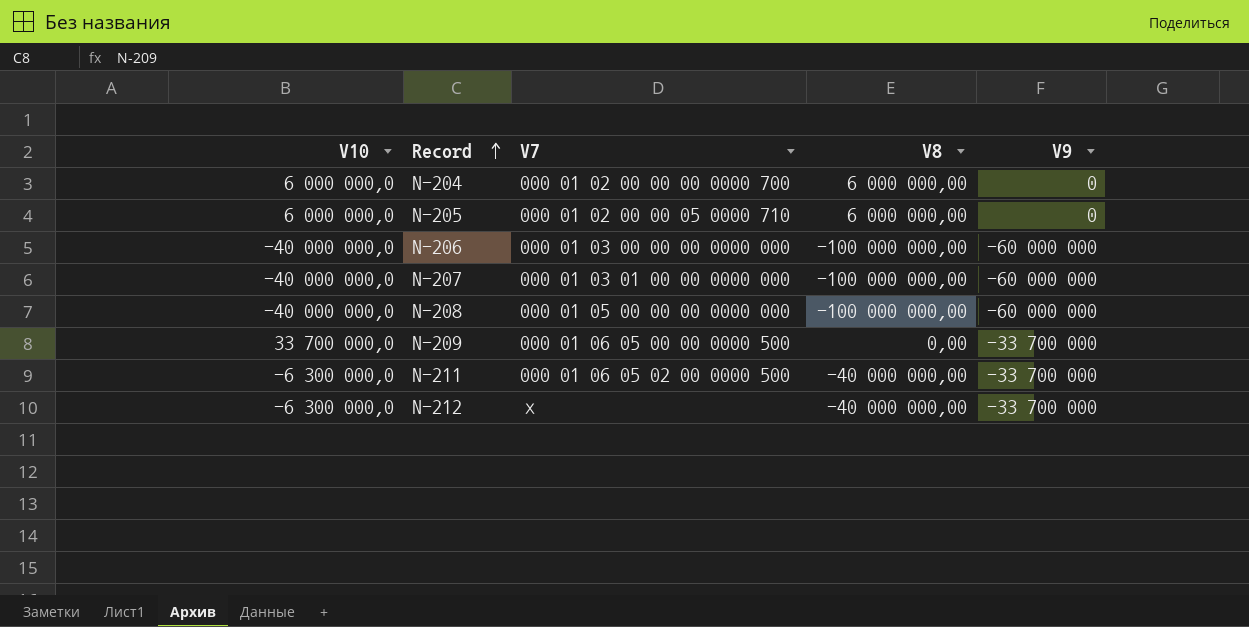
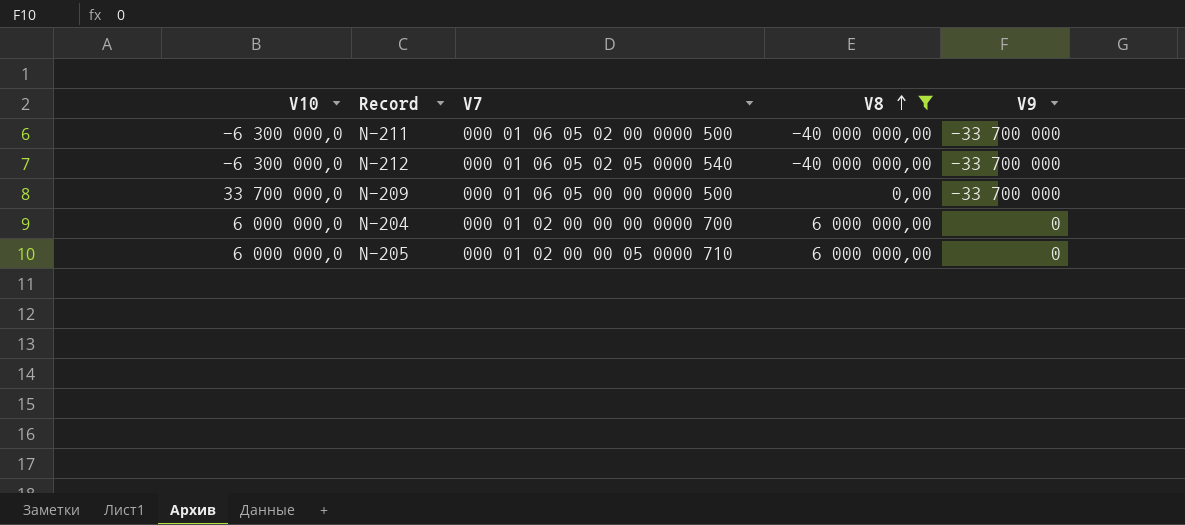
filter: none -> V8 != -100 000 000,00
row order: Record ascending -> V8 ascending
N-212 | V7: х -> 000 01 06 05 02 05 0000 540

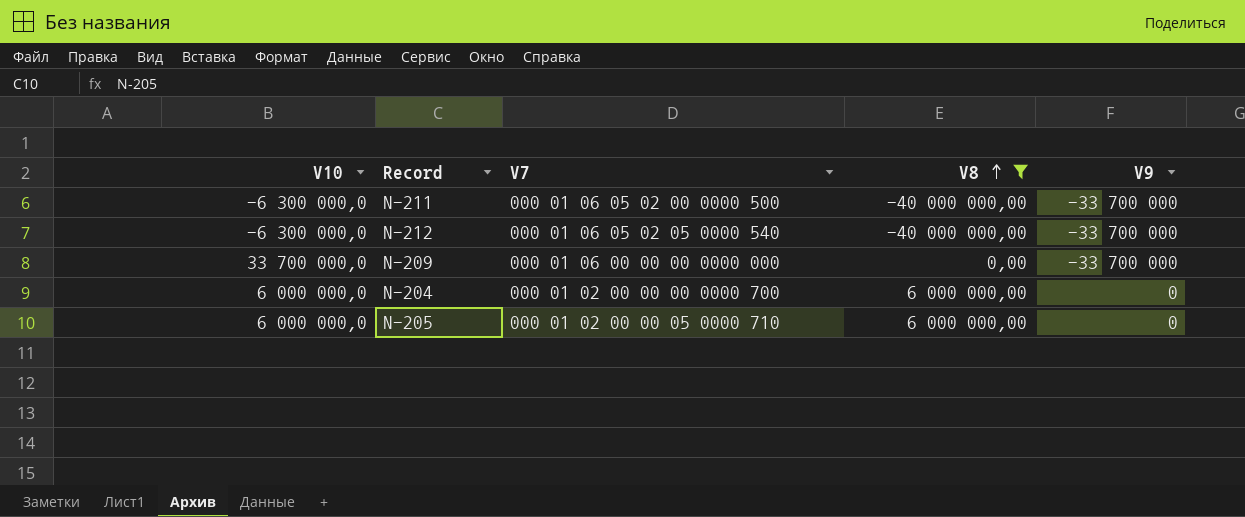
N-209 | V7: 000 01 06 05 00 00 0000 500 -> 000 01 06 00 00 00 0000 000

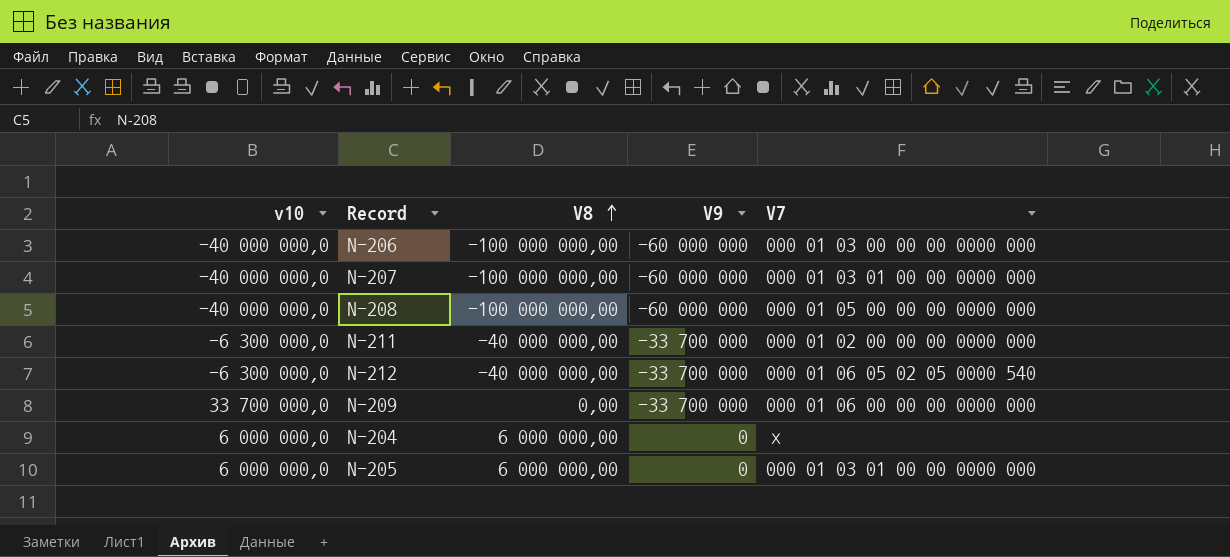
filter: V8 != -100 000 000,00 -> none
column name: V10 -> v10
column V7 | position: 3 -> 5
N-211 | V7: 000 01 06 05 02 00 0000 500 -> 000 01 02 00 00 00 0000 000
N-204 | V7: 000 01 02 00 00 00 0000 700 -> х
N-205 | V7: 000 01 02 00 00 05 0000 710 -> 000 01 03 01 00 00 0000 000

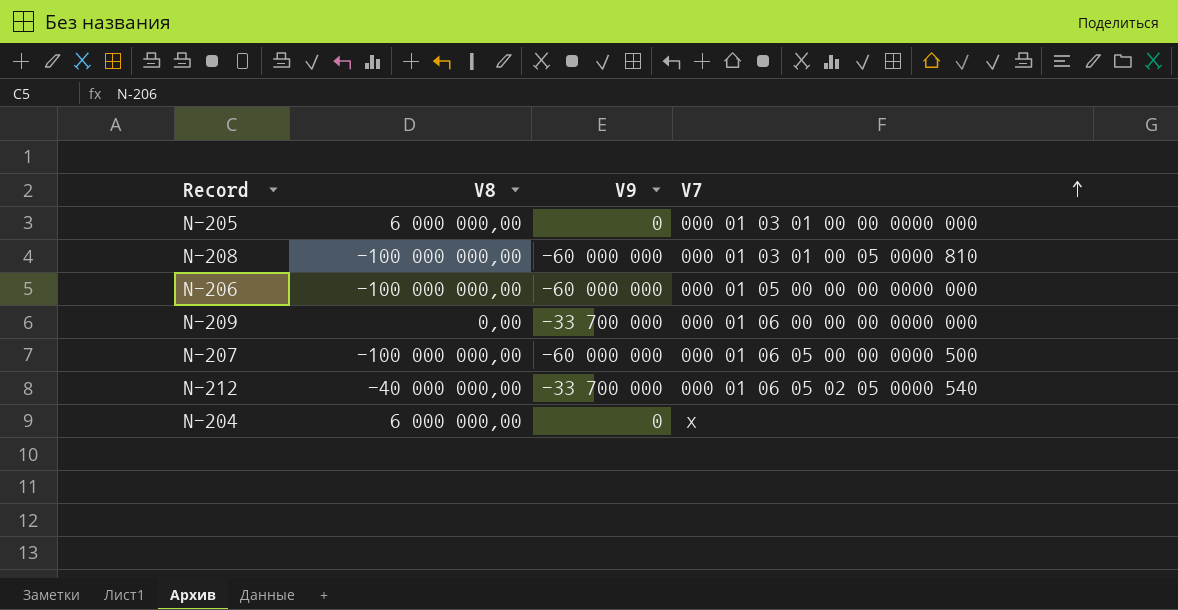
row order: V8 ascending -> V7 ascending
column v10 | formula: [V8] - [V9] -> none
row N-211: -6 300 000,0 | -40 000 000,00 | -33 700 000 | 000 01 02 00 00 00 0000 000 -> none
N-208 | V7: 000 01 05 00 00 00 0000 000 -> 000 01 03 01 00 05 0000 810
N-206 | V7: 000 01 03 00 00 00 0000 000 -> 000 01 05 00 00 00 0000 000
N-207 | V7: 000 01 03 01 00 00 0000 000 -> 000 01 06 05 00 00 0000 500

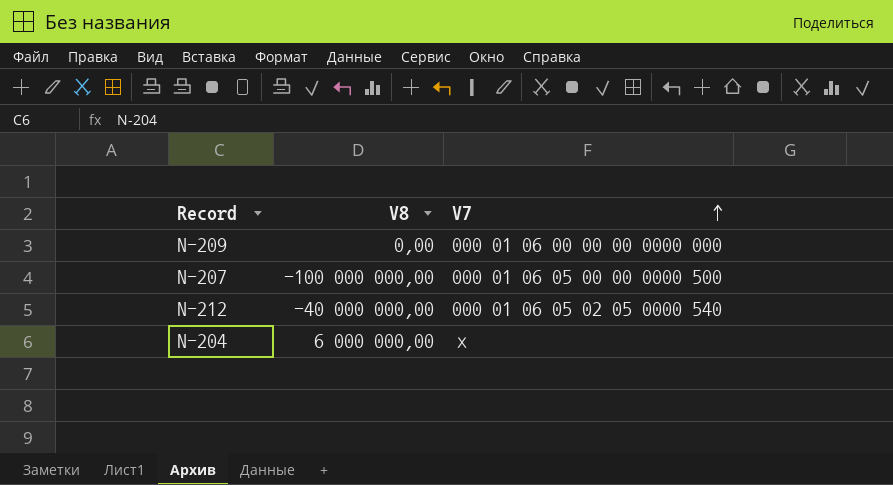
column V9 | position: 3 -> none
row N-205: 6 000 000,00 | 0 | 000 01 03 01 00 00 0000 000 -> none
row N-208: -100 000 000,00 | -60 000 000 | 000 01 03 01 00 05 0000 810 -> none
row N-206: -100 000 000,00 | -60 000 000 | 000 01 05 00 00 00 0000 000 -> none

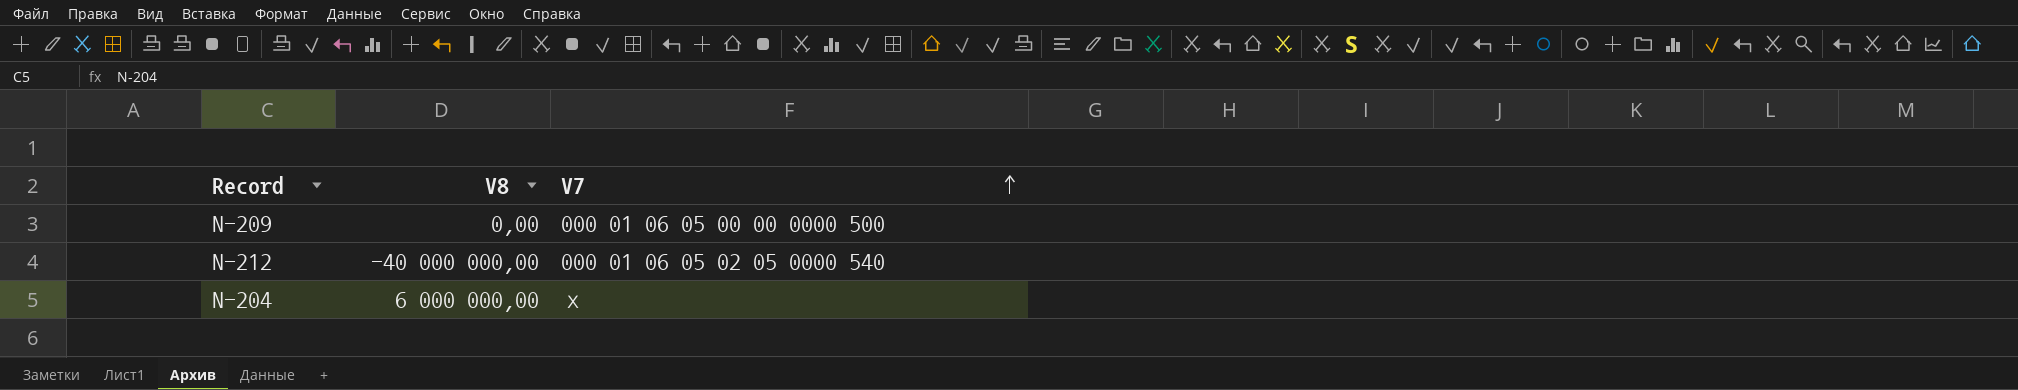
row N-207: -100 000 000,00 | 000 01 06 05 00 00 0000 500 -> none
N-209 | V7: 000 01 06 00 00 00 0000 000 -> 000 01 06 05 00 00 0000 500

